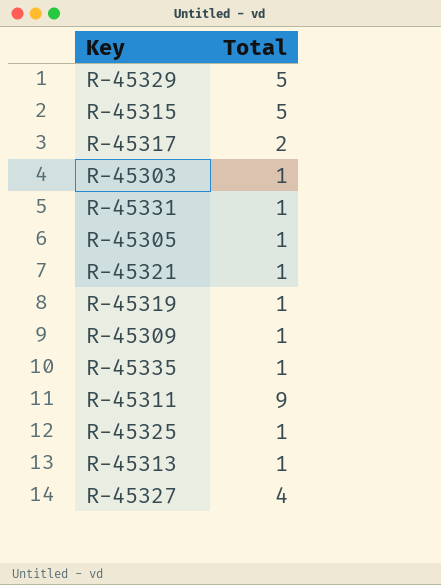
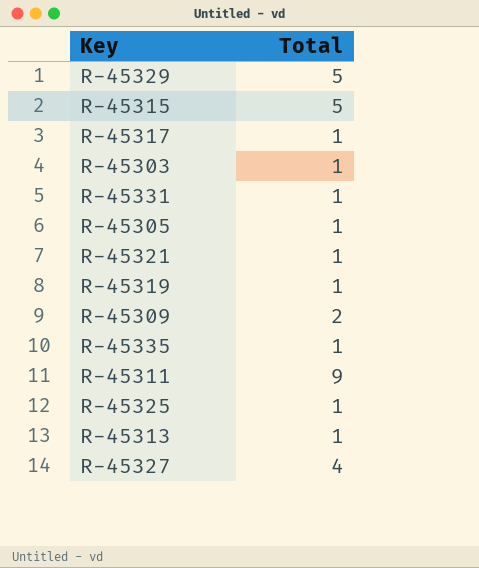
R-45317 | Total: 2 -> 1
R-45309 | Total: 1 -> 2

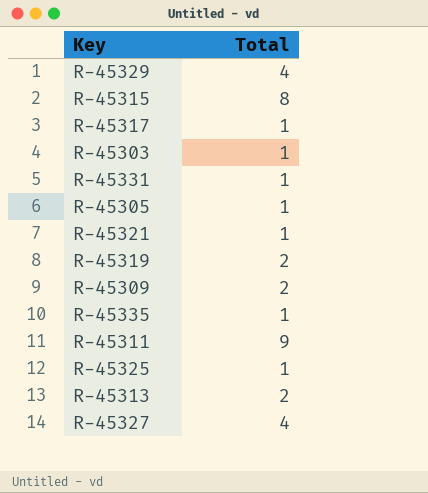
R-45329 | Total: 5 -> 4
R-45315 | Total: 5 -> 8
R-45319 | Total: 1 -> 2
R-45313 | Total: 1 -> 2

